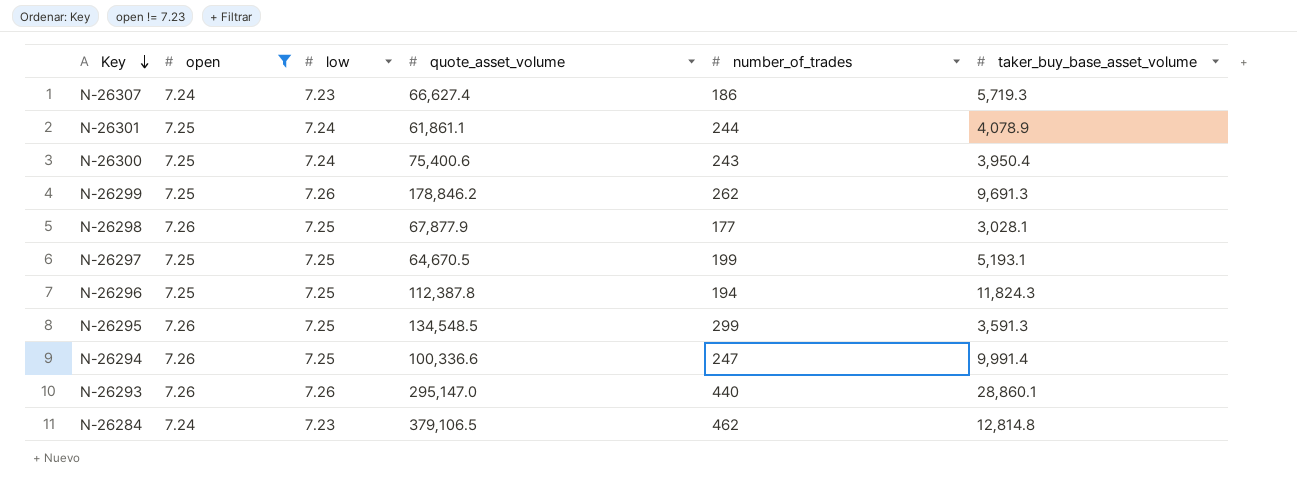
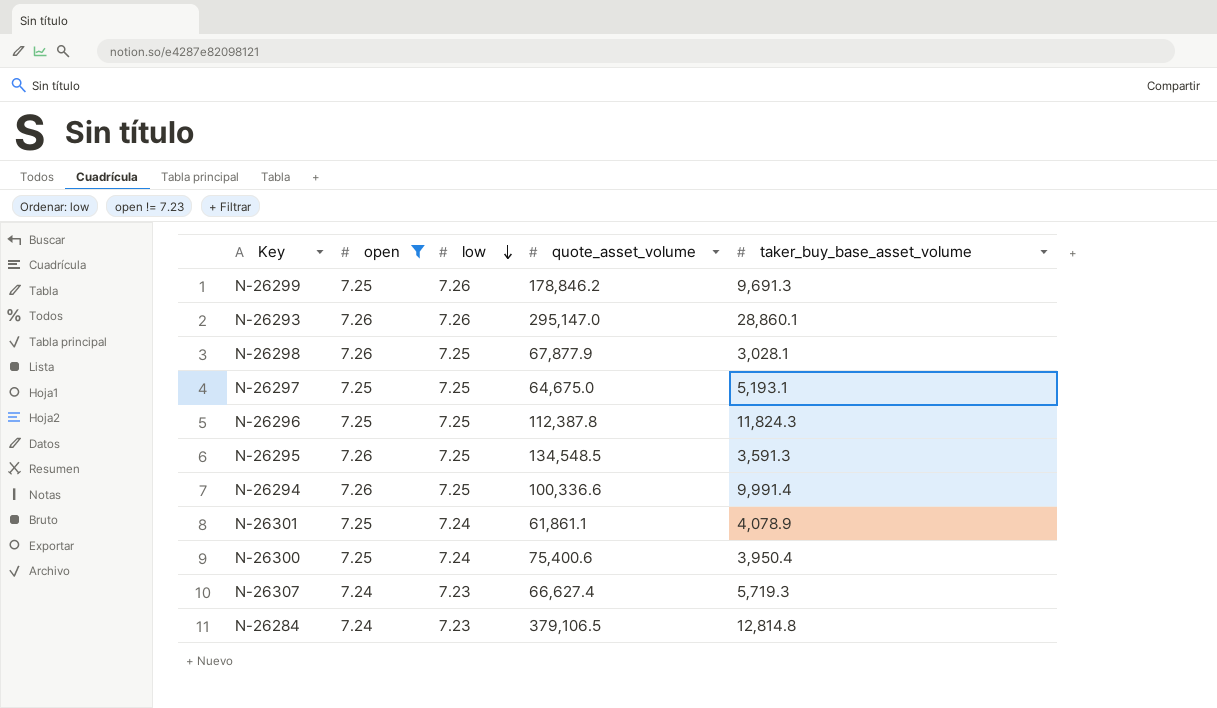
row order: Key descending -> low descending
column number_of_trades | position: 5 -> none
N-26297 | quote_asset_volume: 64,670.5 -> 64,675.0

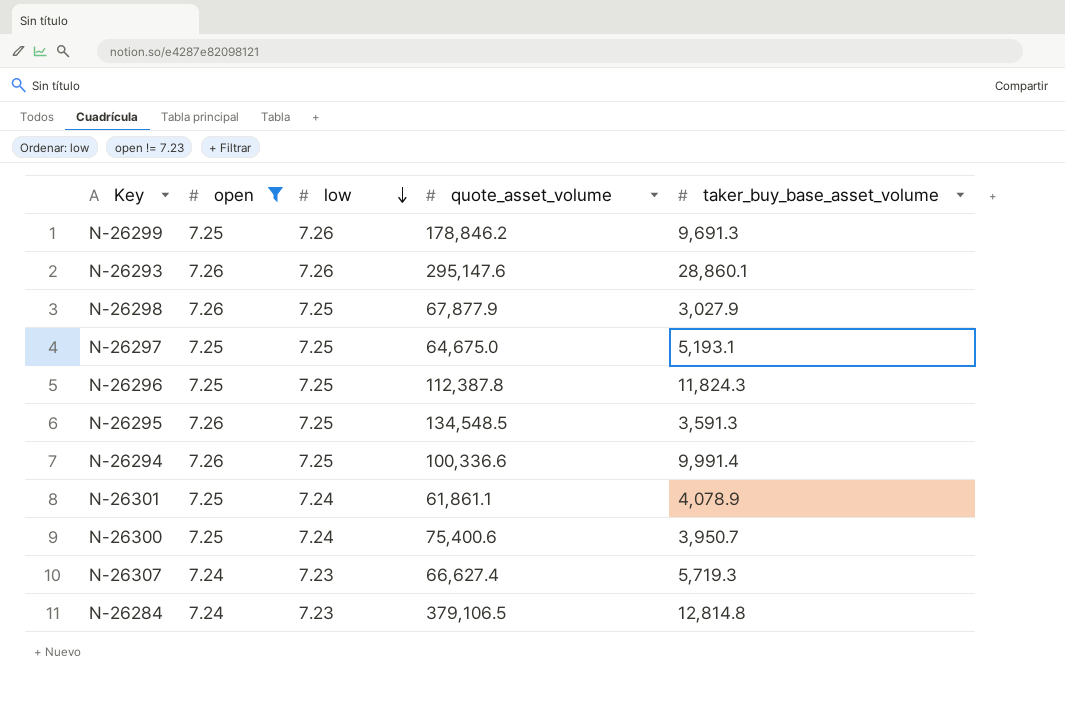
N-26293 | quote_asset_volume: 295,147.0 -> 295,147.6
N-26298 | taker_buy_base_asset_volume: 3,028.1 -> 3,027.9
N-26300 | taker_buy_base_asset_volume: 3,950.4 -> 3,950.7

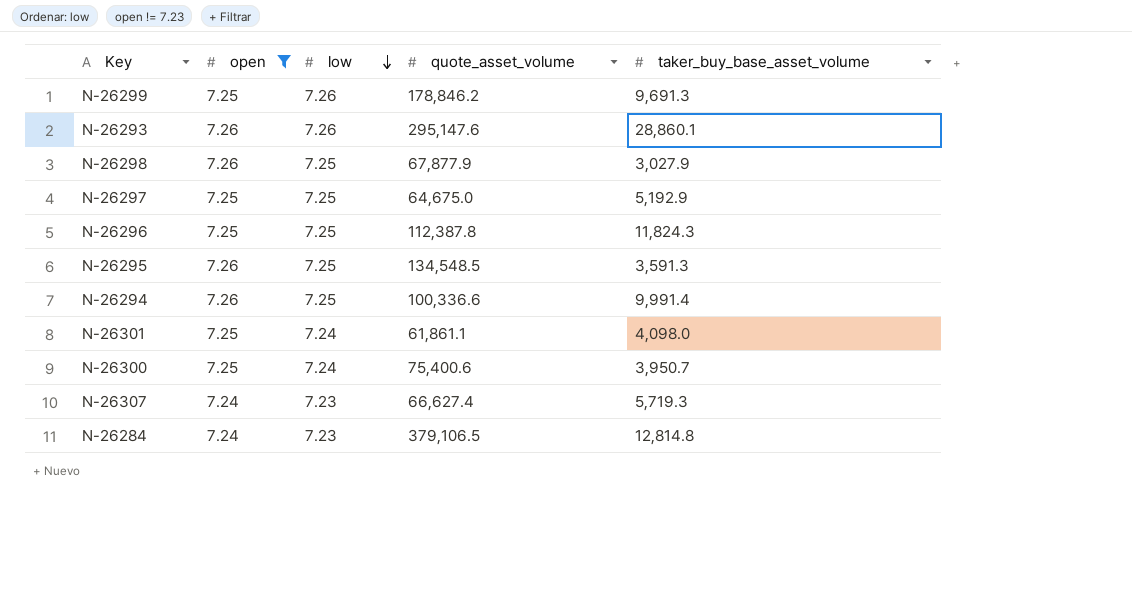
N-26297 | taker_buy_base_asset_volume: 5,193.1 -> 5,192.9
N-26301 | taker_buy_base_asset_volume: 4,078.9 -> 4,098.0

